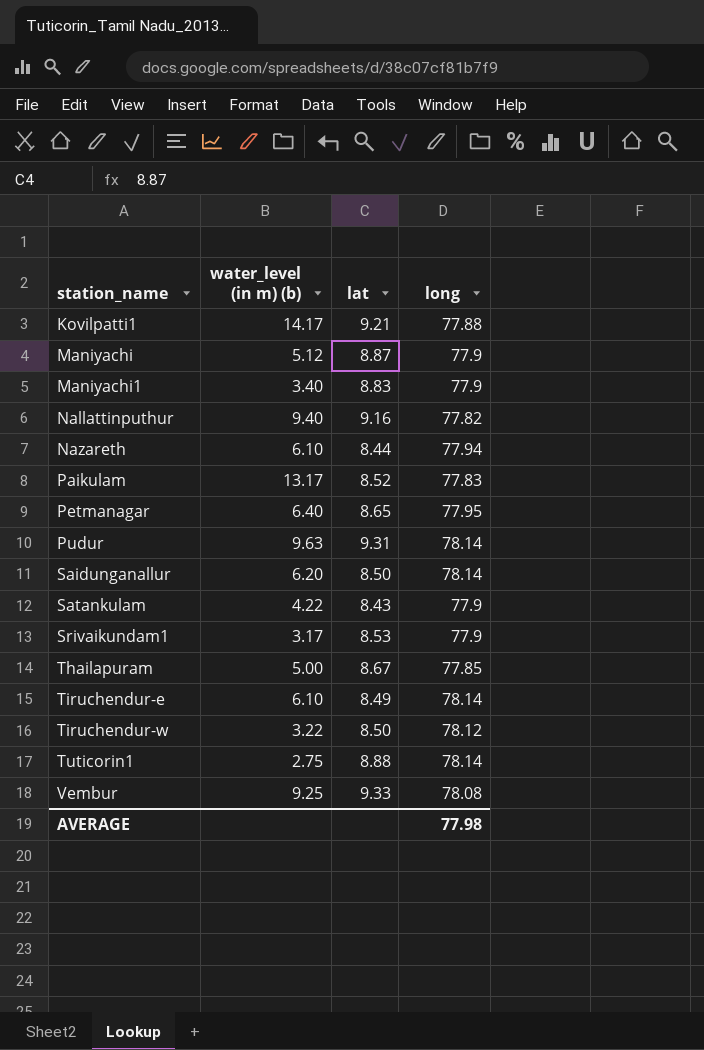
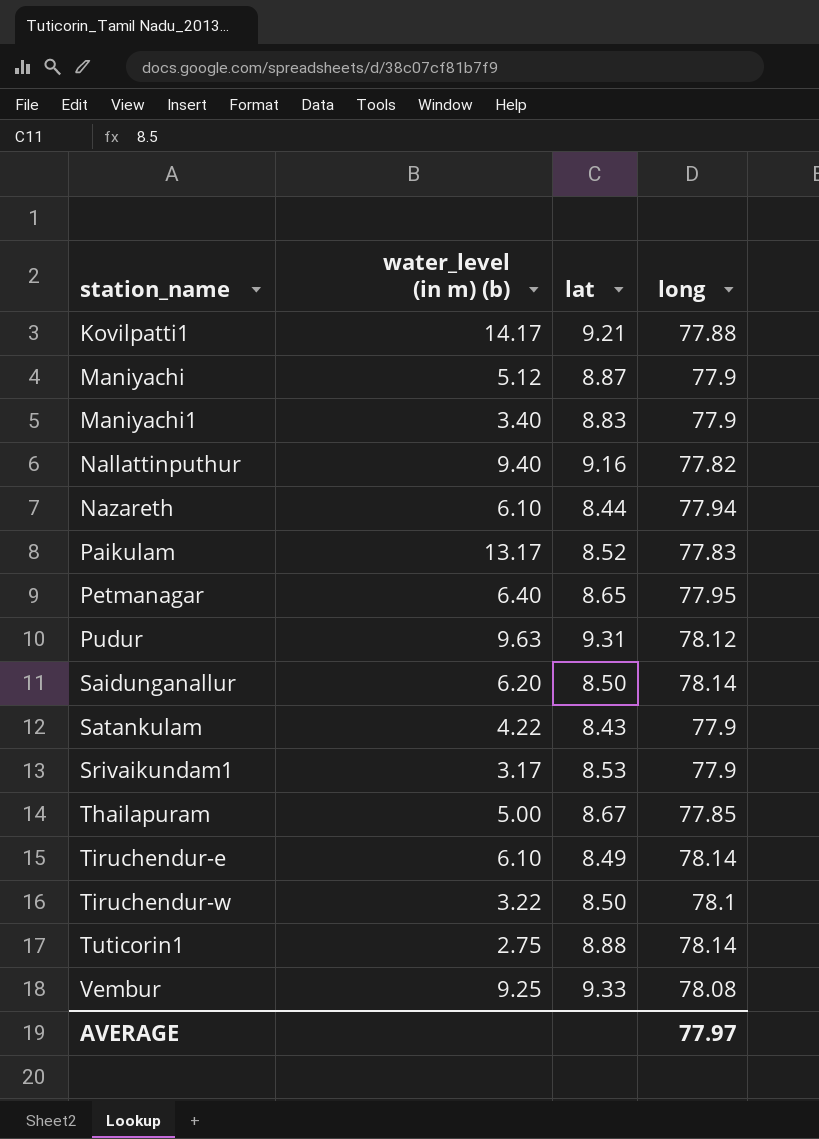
Pudur | long: 78.14 -> 78.12
Tiruchendur-w | long: 78.12 -> 78.1
AVERAGE | long: 77.98 -> 77.97

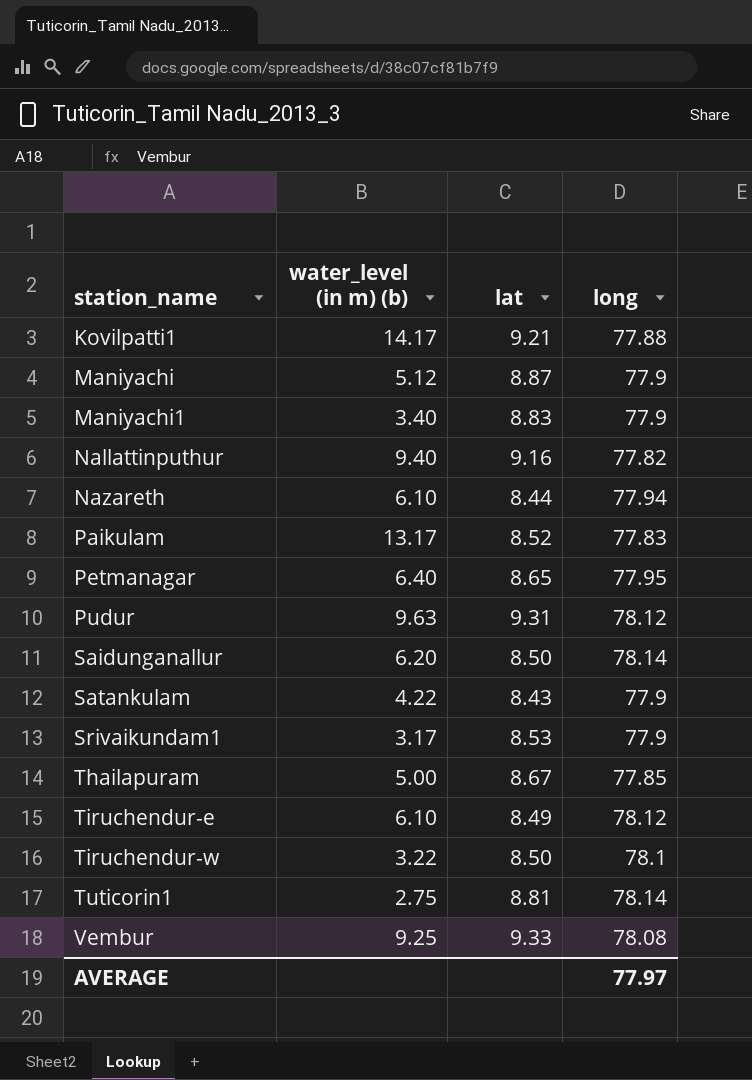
Tiruchendur-e | long: 78.14 -> 78.12
Tuticorin1 | lat: 8.88 -> 8.81

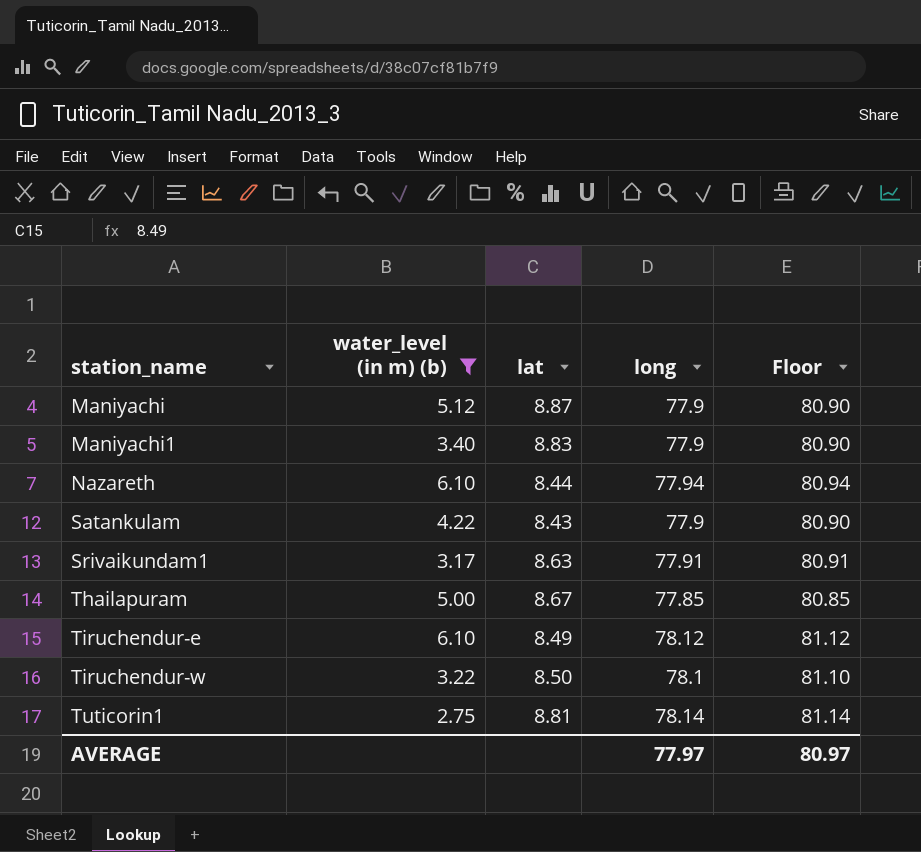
filter: none -> water_level (in m) (b) <= 6.10
column Floor | formula: none -> [long] + 3
Srivaikundam1 | lat: 8.53 -> 8.63
Srivaikundam1 | long: 77.9 -> 77.91

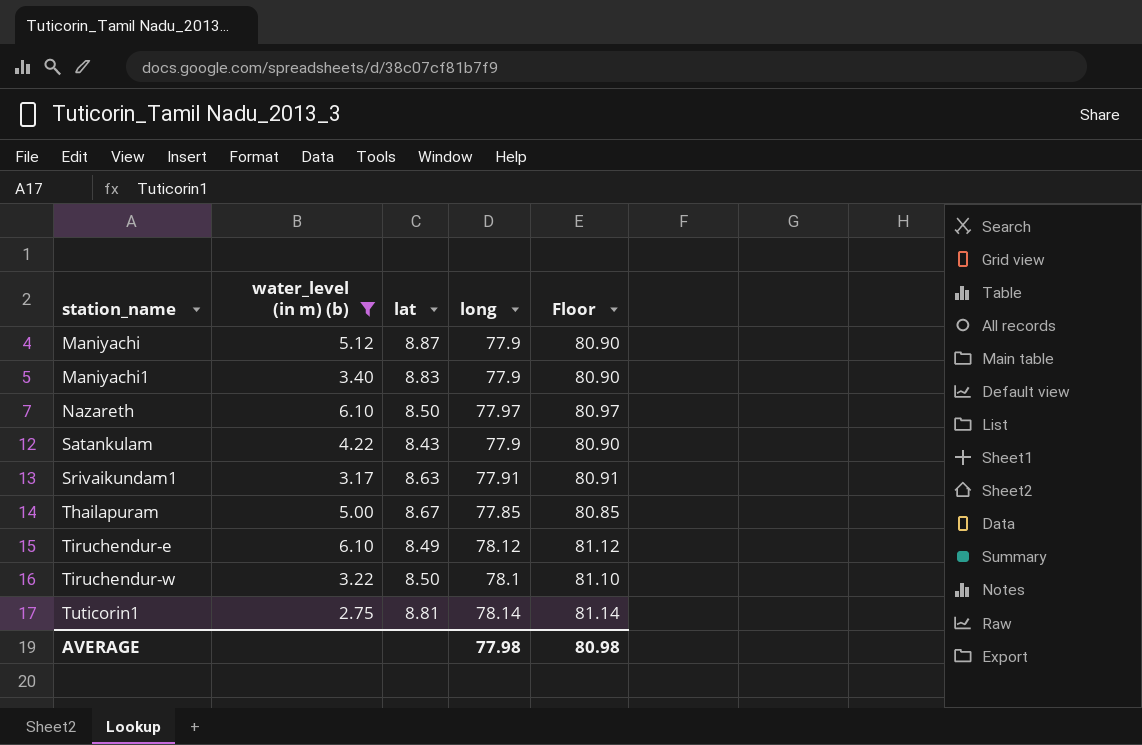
Nazareth | lat: 8.44 -> 8.50
Nazareth | long: 77.94 -> 77.97
Nazareth | Floor: 80.94 -> 80.97
AVERAGE | long: 77.97 -> 77.98
AVERAGE | Floor: 80.97 -> 80.98

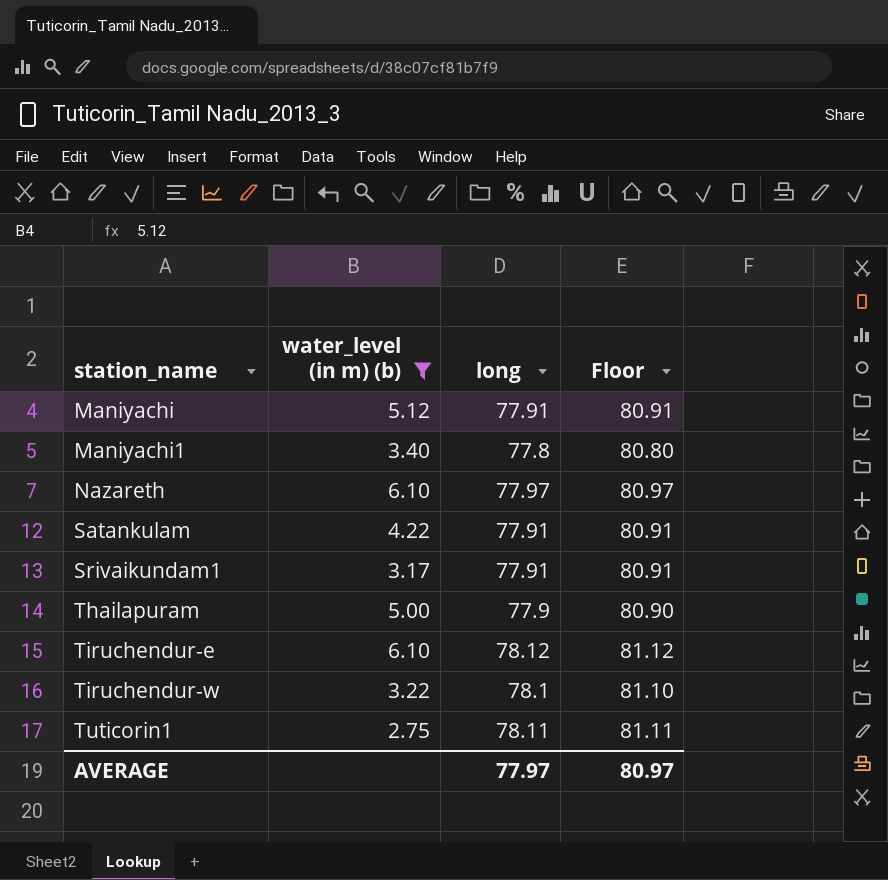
column lat | position: 3 -> none
Maniyachi | long: 77.9 -> 77.91
Maniyachi | Floor: 80.90 -> 80.91
Maniyachi1 | long: 77.9 -> 77.8
Maniyachi1 | Floor: 80.90 -> 80.80
Satankulam | long: 77.9 -> 77.91
Satankulam | Floor: 80.90 -> 80.91
Thailapuram | long: 77.85 -> 77.9
Thailapuram | Floor: 80.85 -> 80.90
Tuticorin1 | long: 78.14 -> 78.11
Tuticorin1 | Floor: 81.14 -> 81.11
AVERAGE | long: 77.98 -> 77.97
AVERAGE | Floor: 80.98 -> 80.97

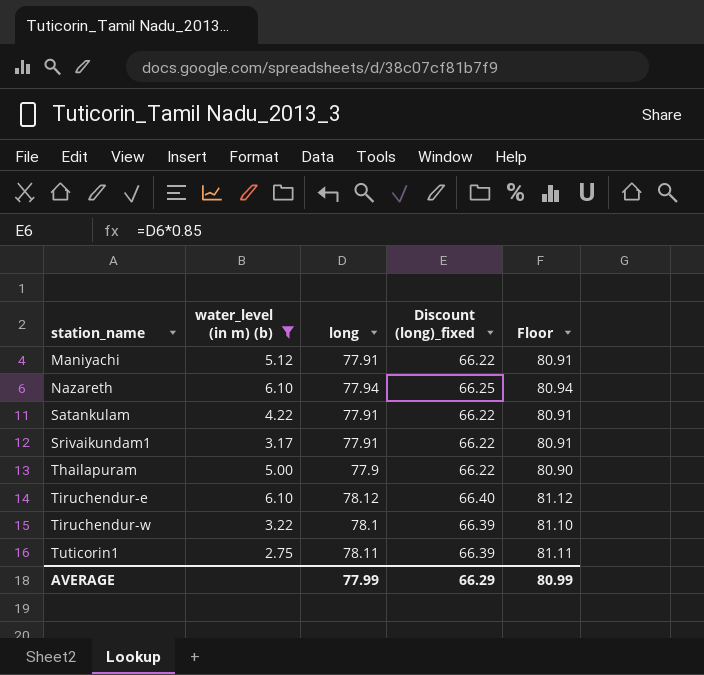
column Discount (long)_fixed | formula: none -> [long] * 0.85
row Maniyachi1: 3.40 | 77.8 | 80.80 -> none
Nazareth | long: 77.97 -> 77.94
Nazareth | Floor: 80.97 -> 80.94
AVERAGE | long: 77.97 -> 77.99
AVERAGE | Floor: 80.97 -> 80.99

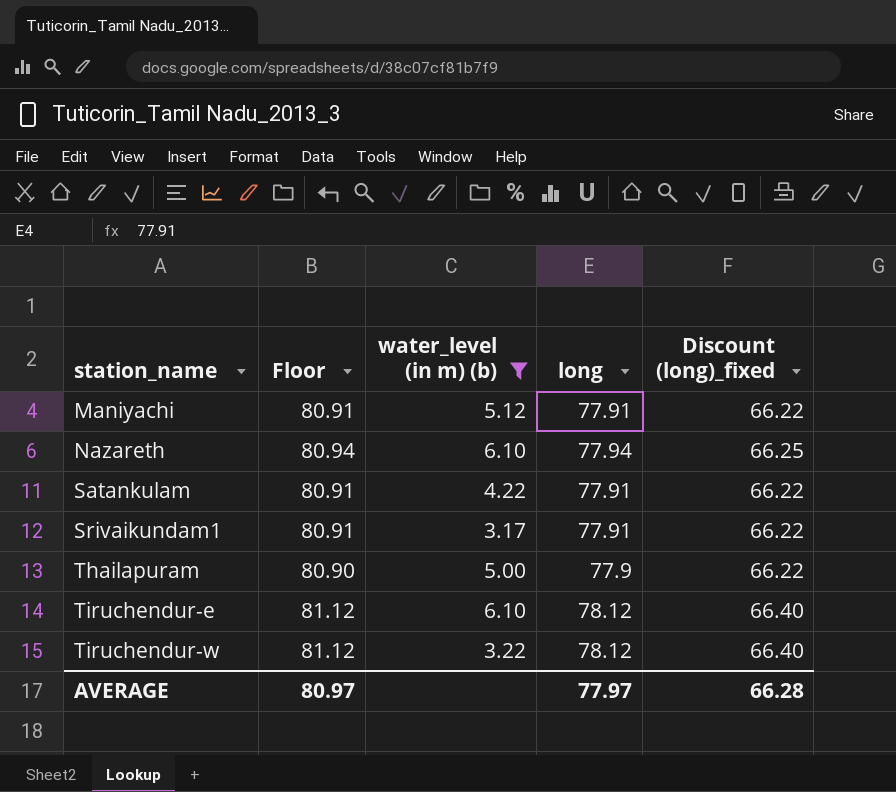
column Floor | position: 5 -> 2
row Tuticorin1: 2.75 | 78.11 | 66.39 | 81.11 -> none
Tiruchendur-w | Floor: 81.10 -> 81.12
Tiruchendur-w | long: 78.1 -> 78.12
Tiruchendur-w | Discount (long)_fixed: 66.39 -> 66.40
AVERAGE | Floor: 80.99 -> 80.97
AVERAGE | long: 77.99 -> 77.97
AVERAGE | Discount (long)_fixed: 66.29 -> 66.28

